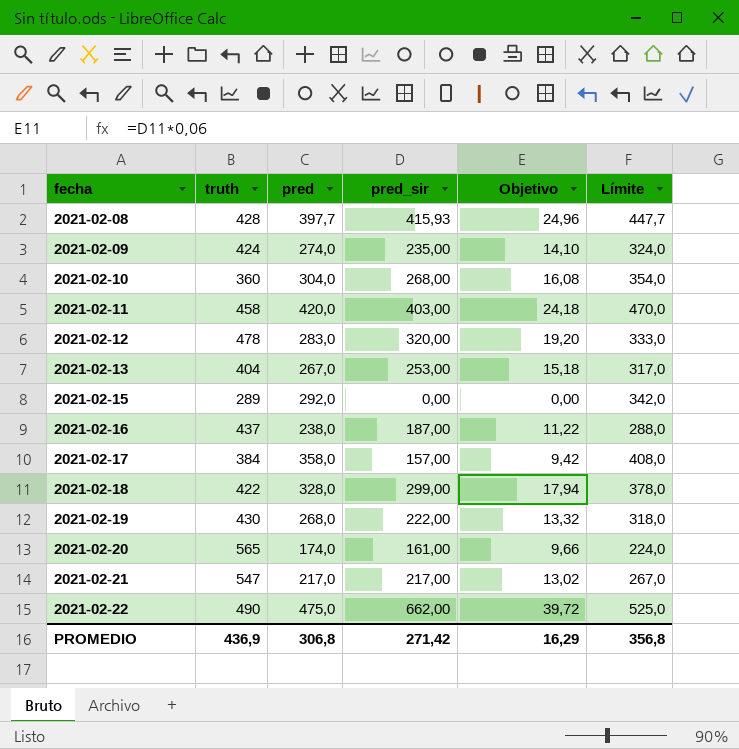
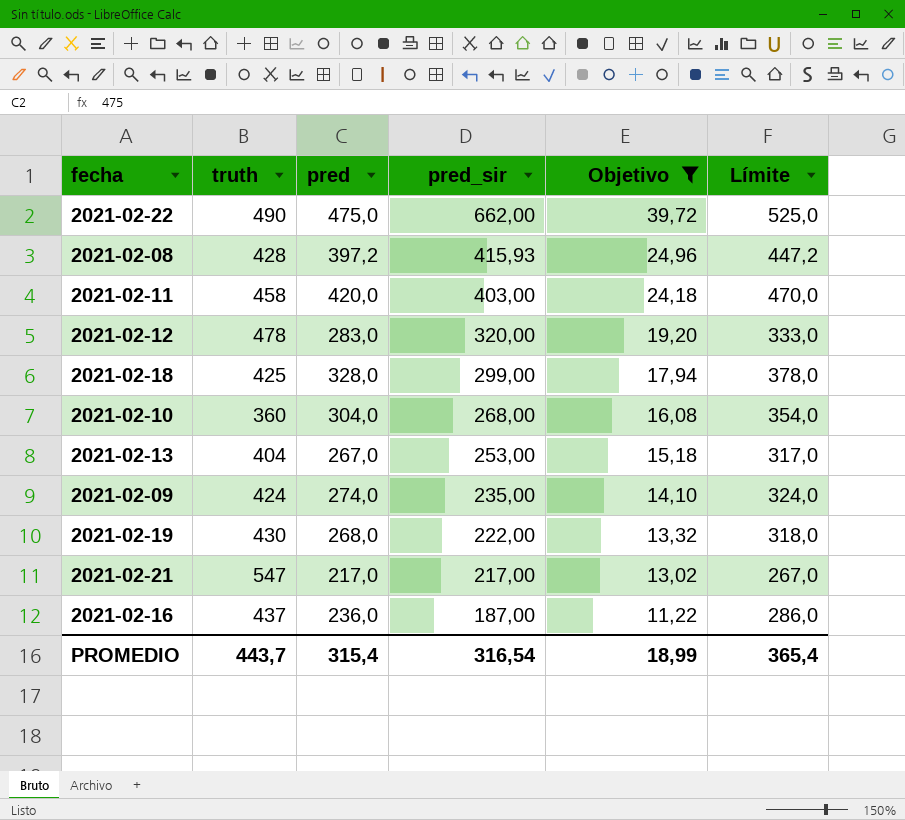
filter: none -> Objetivo >= 11,22
row order: fecha ascending -> pred_sir descending
2021-02-08 | pred: 397,7 -> 397,2
2021-02-08 | Límite: 447,7 -> 447,2
2021-02-18 | truth: 422 -> 425
2021-02-16 | pred: 238,0 -> 236,0
2021-02-16 | Límite: 288,0 -> 286,0
PROMEDIO | truth: 436,9 -> 443,7
PROMEDIO | pred: 306,8 -> 315,4
PROMEDIO | pred_sir: 271,42 -> 316,54
PROMEDIO | Objetivo: 16,29 -> 18,99
PROMEDIO | Límite: 356,8 -> 365,4

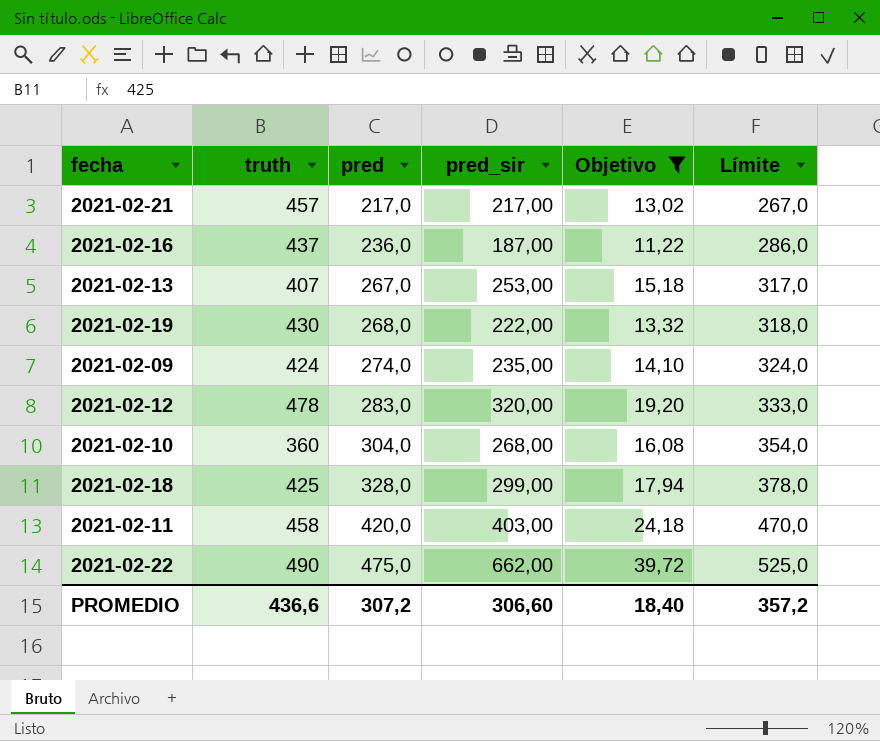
row order: pred_sir descending -> pred ascending
row 2021-02-08: 428 | 397,2 | 415,93 | 24,96 | 447,2 -> none
2021-02-21 | truth: 547 -> 457
2021-02-13 | truth: 404 -> 407
PROMEDIO | truth: 443,7 -> 436,6
PROMEDIO | pred: 315,4 -> 307,2
PROMEDIO | pred_sir: 316,54 -> 306,60
PROMEDIO | Objetivo: 18,99 -> 18,40
PROMEDIO | Límite: 365,4 -> 357,2

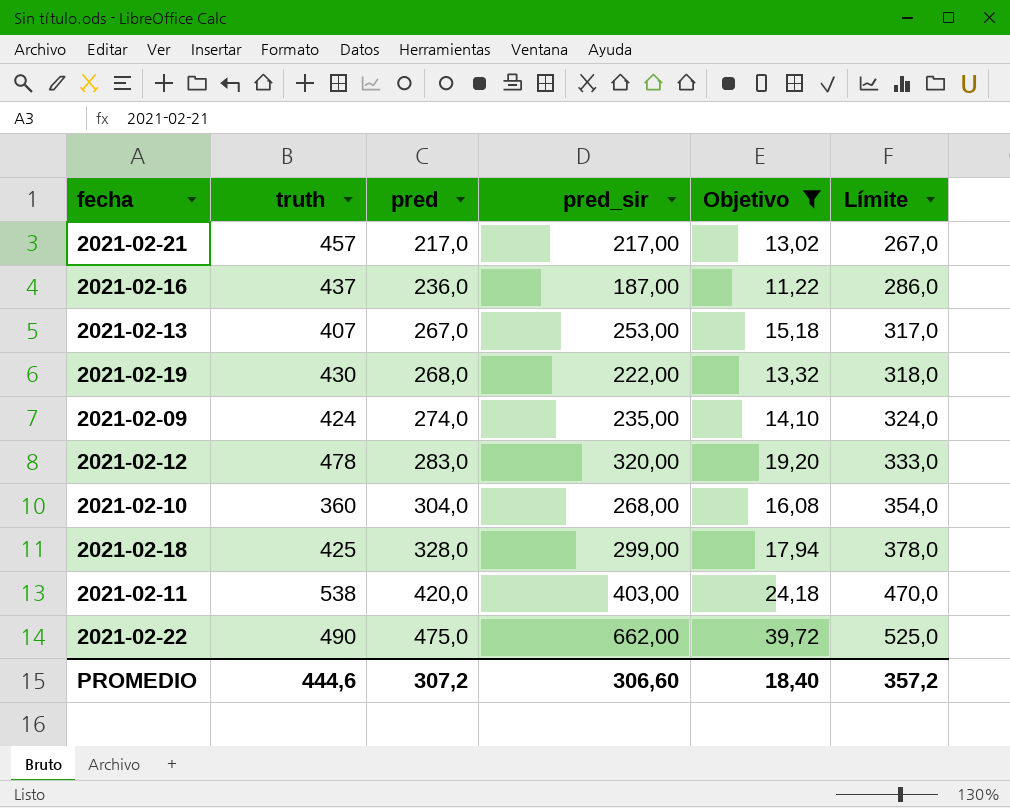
2021-02-11 | truth: 458 -> 538
PROMEDIO | truth: 436,6 -> 444,6

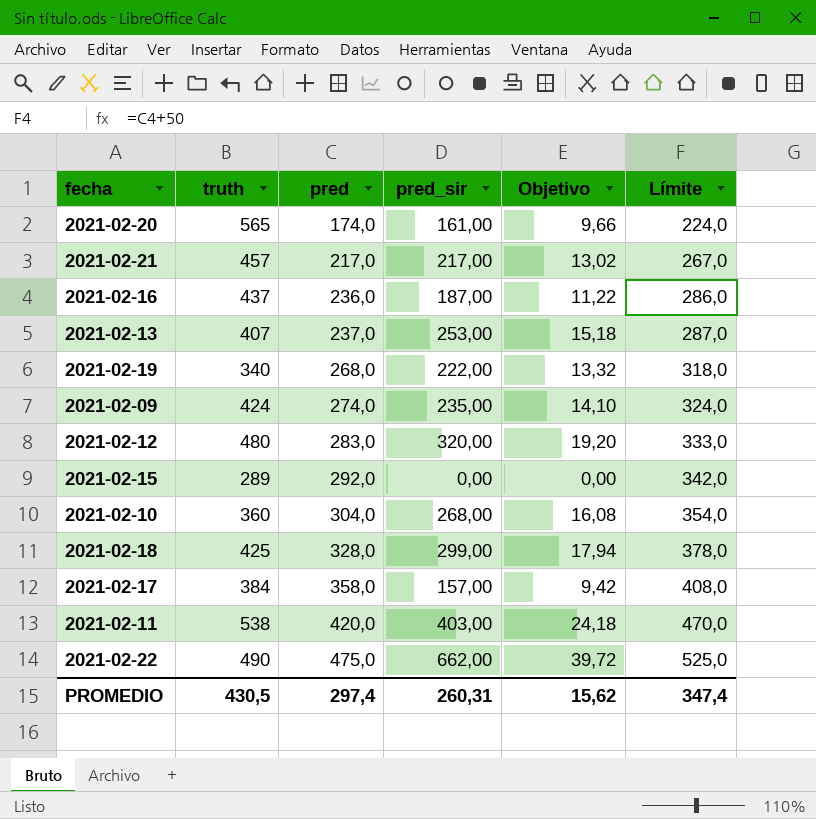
filter: Objetivo >= 11,22 -> none
2021-02-13 | pred: 267,0 -> 237,0
2021-02-13 | Límite: 317,0 -> 287,0
2021-02-19 | truth: 430 -> 340
2021-02-12 | truth: 478 -> 480
PROMEDIO | truth: 444,6 -> 430,5
PROMEDIO | pred: 307,2 -> 297,4
PROMEDIO | pred_sir: 306,60 -> 260,31
PROMEDIO | Objetivo: 18,40 -> 15,62
PROMEDIO | Límite: 357,2 -> 347,4

